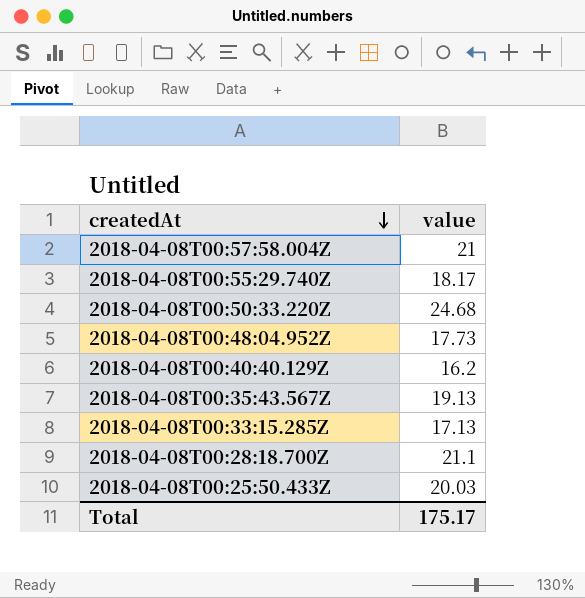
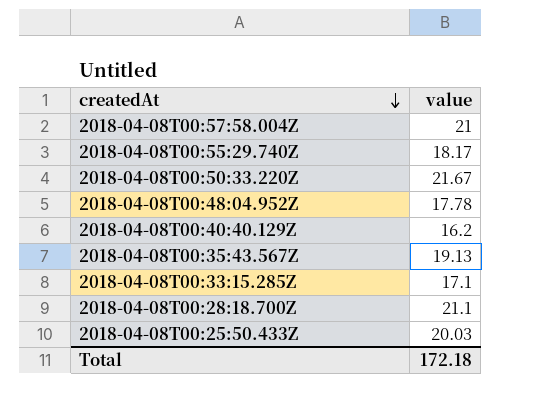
2018-04-08T00:50:33.220Z | value: 24.68 -> 21.67
2018-04-08T00:48:04.952Z | value: 17.73 -> 17.78
2018-04-08T00:33:15.285Z | value: 17.13 -> 17.1
Total | value: 175.17 -> 172.18

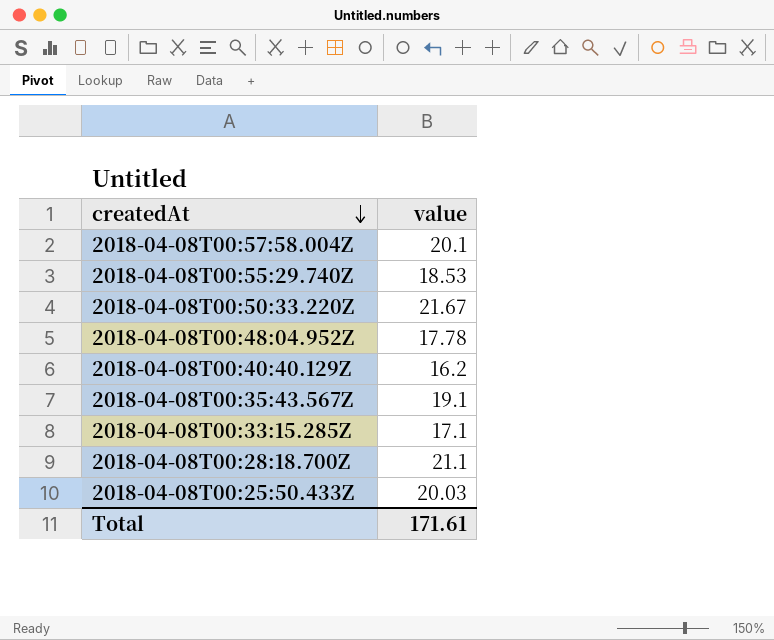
2018-04-08T00:57:58.004Z | value: 21 -> 20.1
2018-04-08T00:55:29.740Z | value: 18.17 -> 18.53
2018-04-08T00:35:43.567Z | value: 19.13 -> 19.1
Total | value: 172.18 -> 171.61

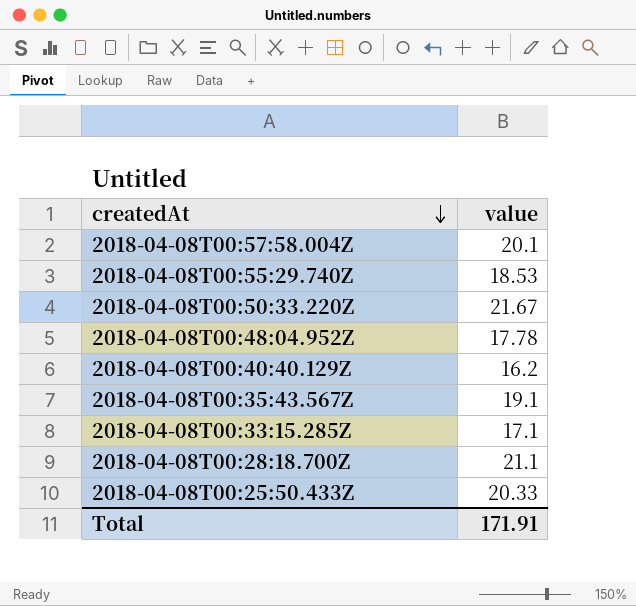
2018-04-08T00:25:50.433Z | value: 20.03 -> 20.33
Total | value: 171.61 -> 171.91

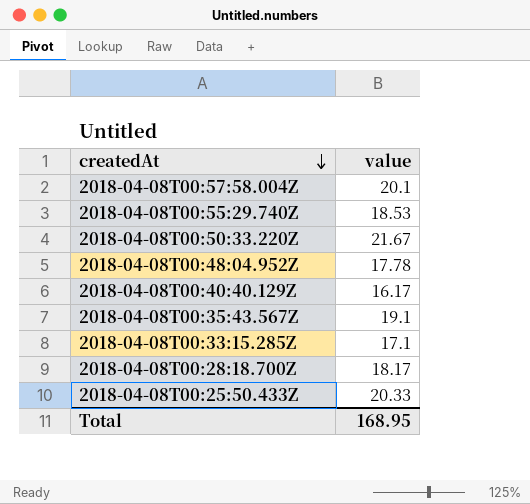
2018-04-08T00:40:40.129Z | value: 16.2 -> 16.17
2018-04-08T00:28:18.700Z | value: 21.1 -> 18.17
Total | value: 171.91 -> 168.95

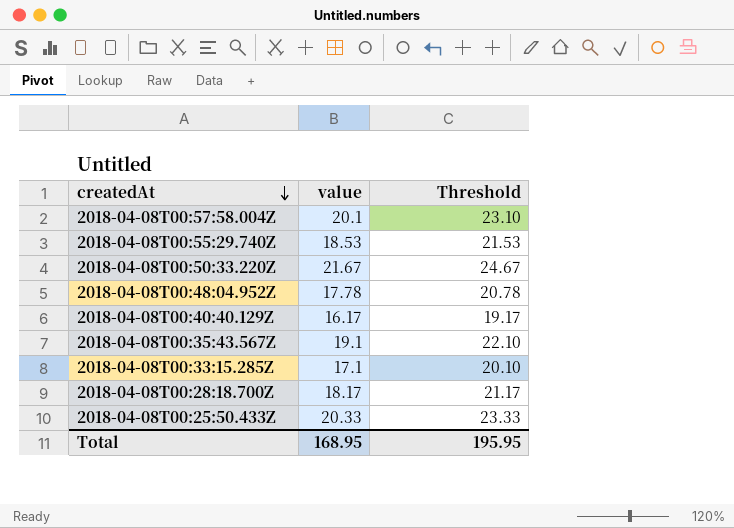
column Threshold | formula: none -> [value] + 3

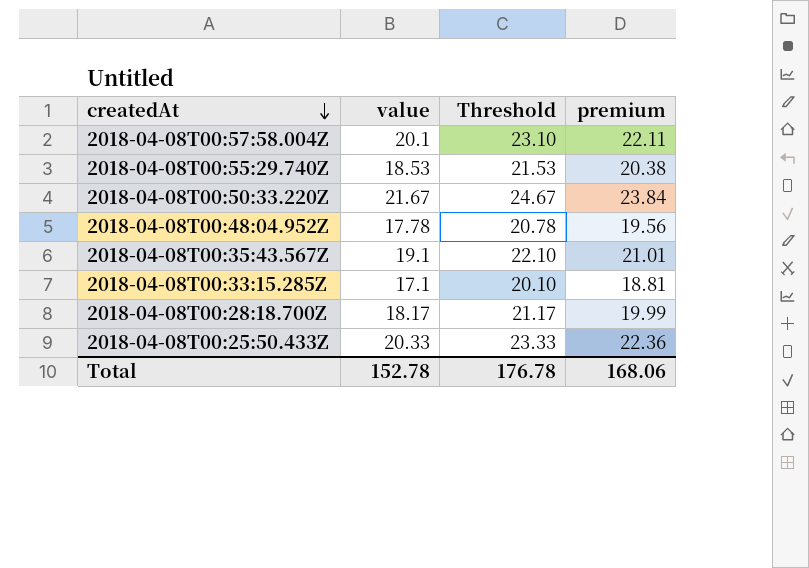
column premium | formula: none -> [value] * 1.1
row 2018-04-08T00:40:40.129Z: 16.17 | 19.17 -> none
Total | value: 168.95 -> 152.78
Total | Threshold: 195.95 -> 176.78

